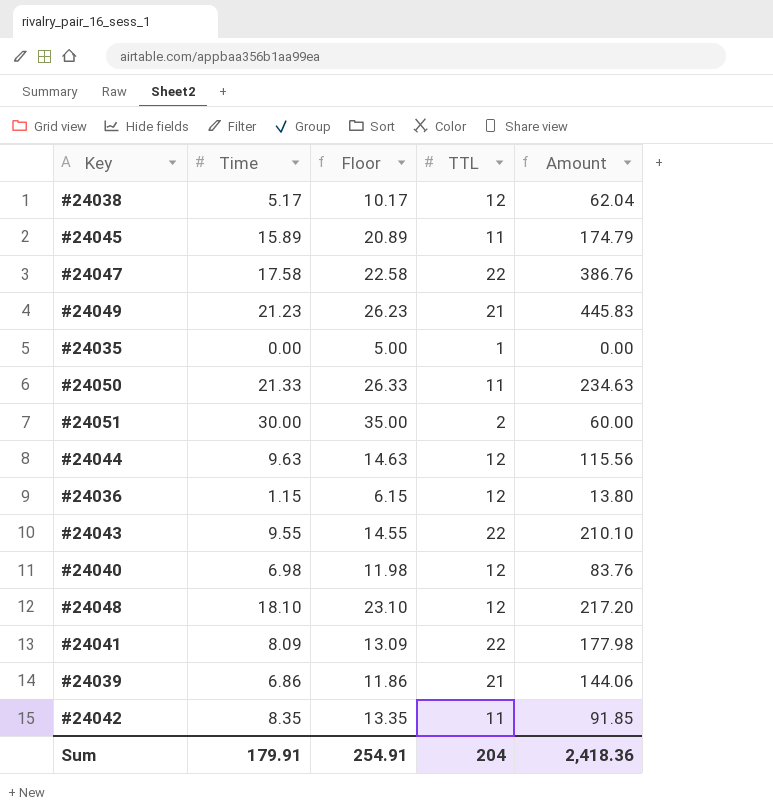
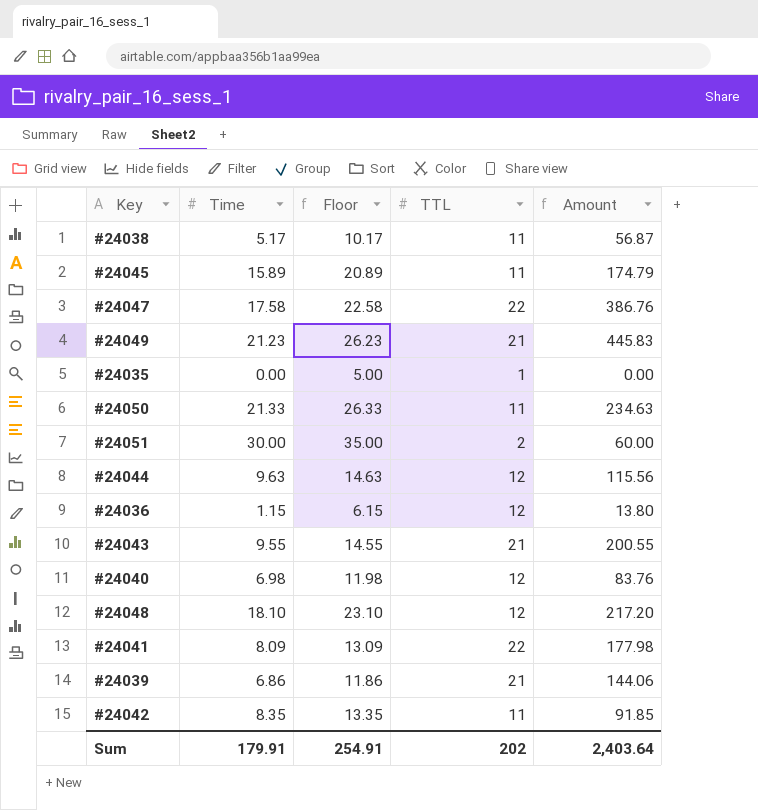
#24038 | TTL: 12 -> 11
#24038 | Amount: 62.04 -> 56.87
#24043 | TTL: 22 -> 21
#24043 | Amount: 210.10 -> 200.55
Sum | TTL: 204 -> 202
Sum | Amount: 2,418.36 -> 2,403.64

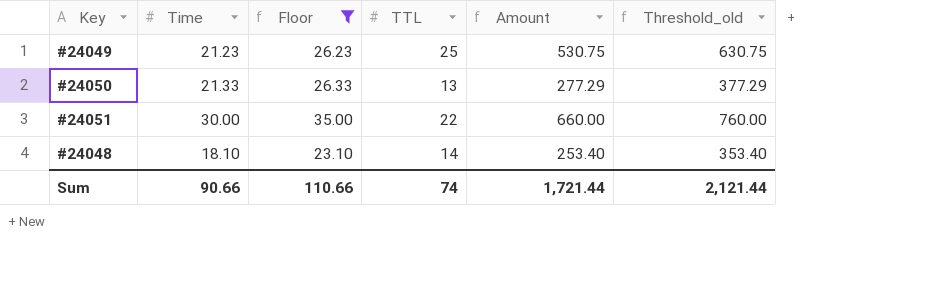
filter: none -> Floor >= 23.10
column Threshold_old | formula: none -> [Amount] + 100
#24049 | TTL: 21 -> 25
#24049 | Amount: 445.83 -> 530.75
#24050 | TTL: 11 -> 13
#24050 | Amount: 234.63 -> 277.29
#24051 | TTL: 2 -> 22
#24051 | Amount: 60.00 -> 660.00
#24048 | TTL: 12 -> 14
#24048 | Amount: 217.20 -> 253.40
Sum | Time: 179.91 -> 90.66
Sum | Floor: 254.91 -> 110.66
Sum | TTL: 202 -> 74
Sum | Amount: 2,403.64 -> 1,721.44

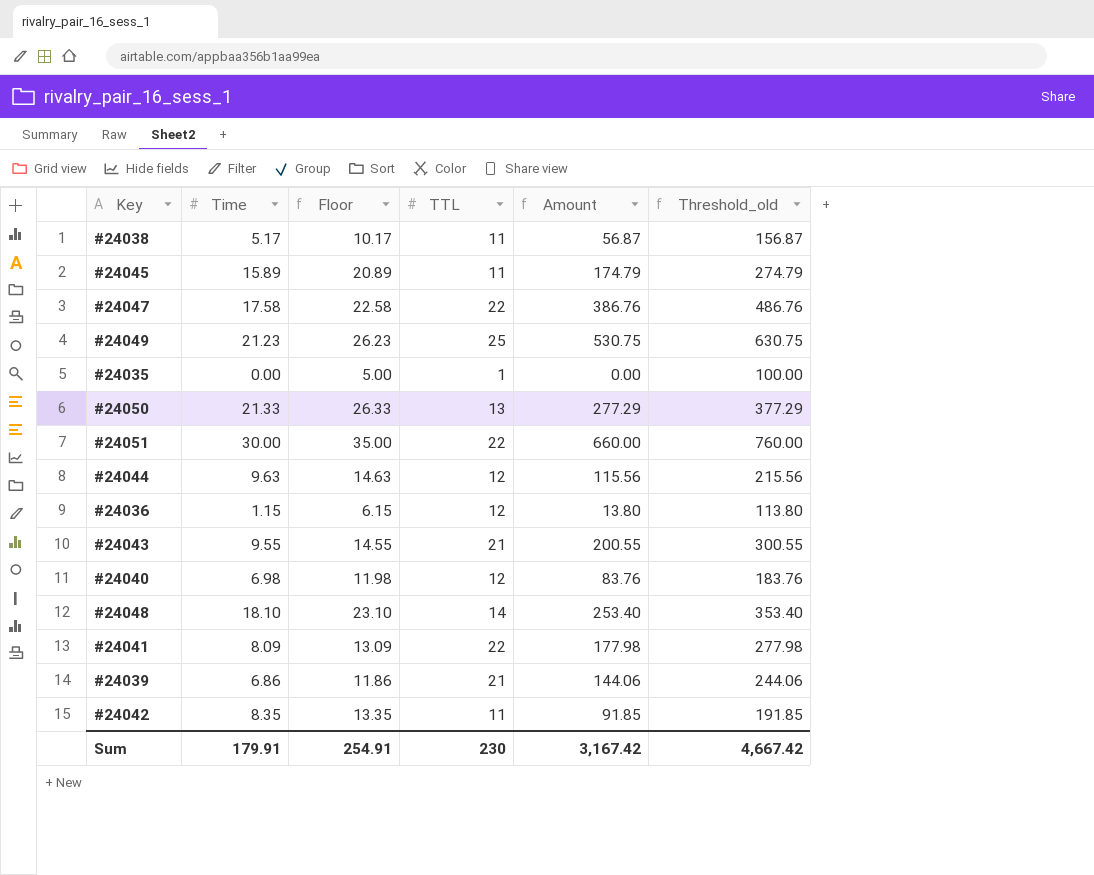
filter: Floor >= 23.10 -> none
Sum | Time: 90.66 -> 179.91
Sum | Floor: 110.66 -> 254.91
Sum | TTL: 74 -> 230
Sum | Amount: 1,721.44 -> 3,167.42
Sum | Threshold_old: 2,121.44 -> 4,667.42

